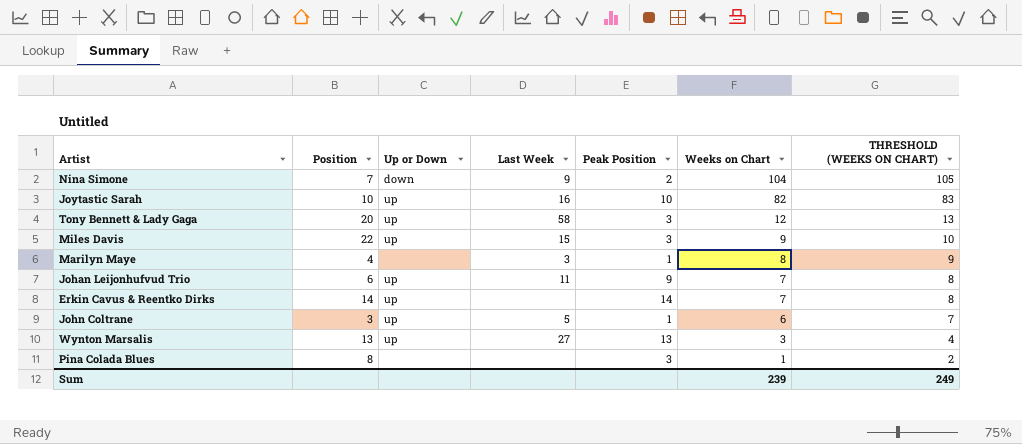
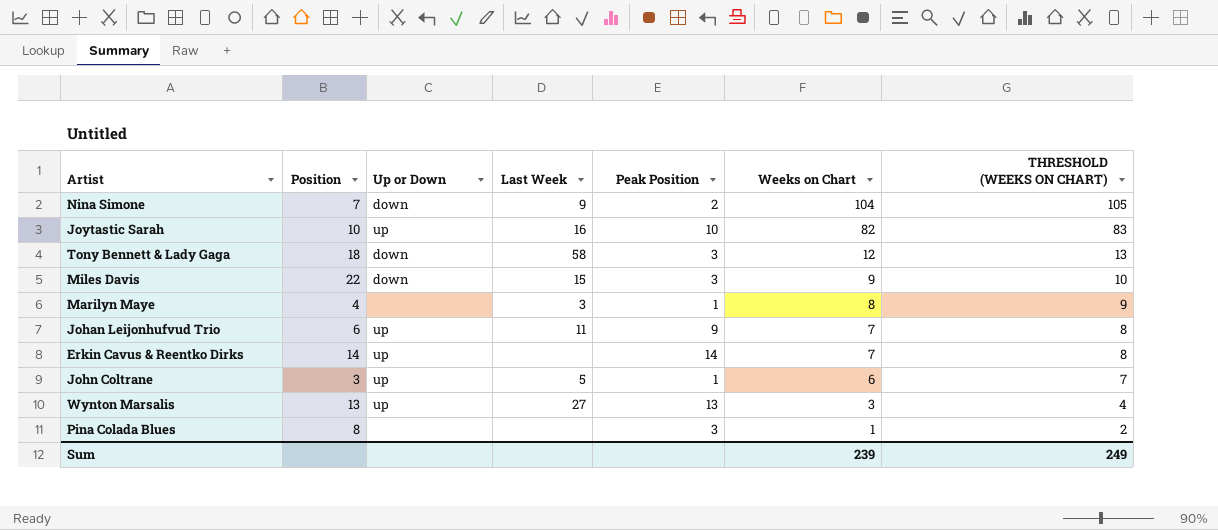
Tony Bennett & Lady Gaga | Position: 20 -> 18
Tony Bennett & Lady Gaga | Up or Down: up -> down
Miles Davis | Up or Down: up -> down

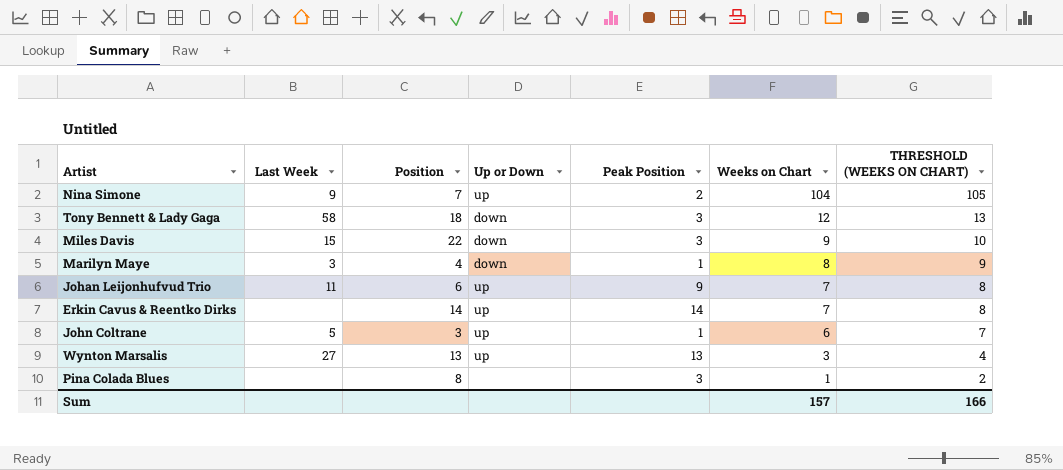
column Last Week | position: 4 -> 2
row Joytastic Sarah: 10 | up | 16 | 10 | 82 | 83 -> none
Nina Simone | Up or Down: down -> up
Marilyn Maye | Up or Down: none -> down
Sum | Weeks on Chart: 239 -> 157
Sum | THRESHOLD (WEEKS ON CHART): 249 -> 166

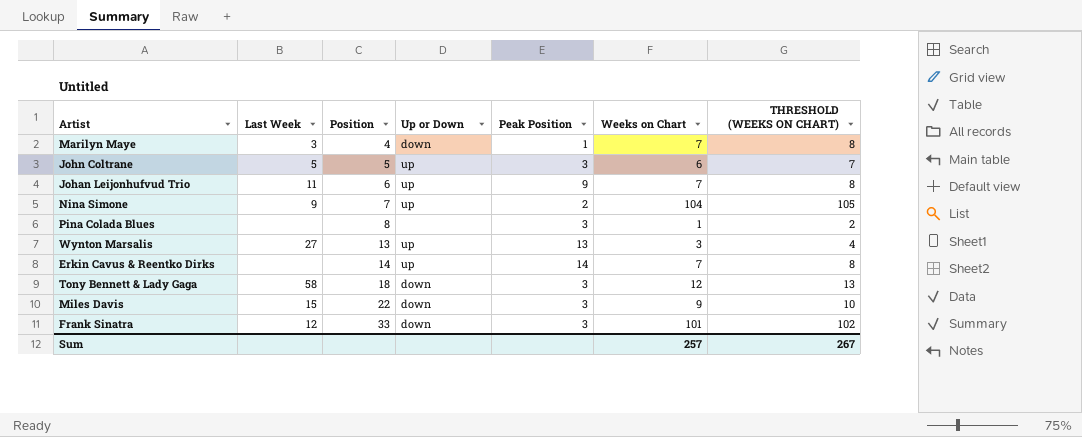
row order: Weeks on Chart descending -> Position ascending
Marilyn Maye | Weeks on Chart: 8 -> 7
Marilyn Maye | THRESHOLD (WEEKS ON CHART): 9 -> 8
John Coltrane | Position: 3 -> 5
John Coltrane | Peak Position: 1 -> 3
row Frank Sinatra: none -> 12 | 33 | down | 3 | 101 | 102
Sum | Weeks on Chart: 157 -> 257
Sum | THRESHOLD (WEEKS ON CHART): 166 -> 267

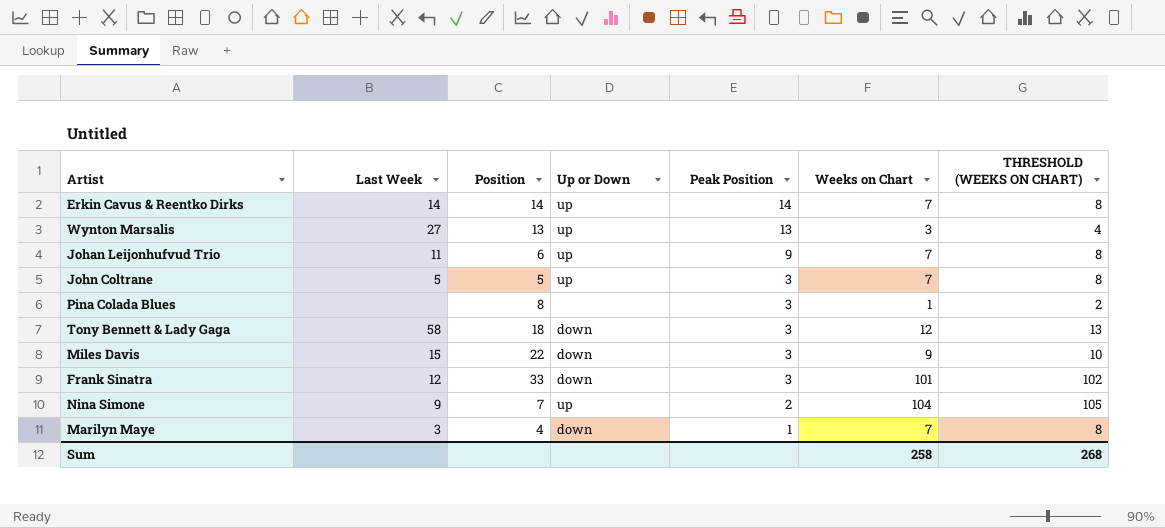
row order: Position ascending -> Peak Position descending
Erkin Cavus & Reentko Dirks | Last Week: none -> 14
John Coltrane | Weeks on Chart: 6 -> 7
John Coltrane | THRESHOLD (WEEKS ON CHART): 7 -> 8
Sum | Weeks on Chart: 257 -> 258
Sum | THRESHOLD (WEEKS ON CHART): 267 -> 268

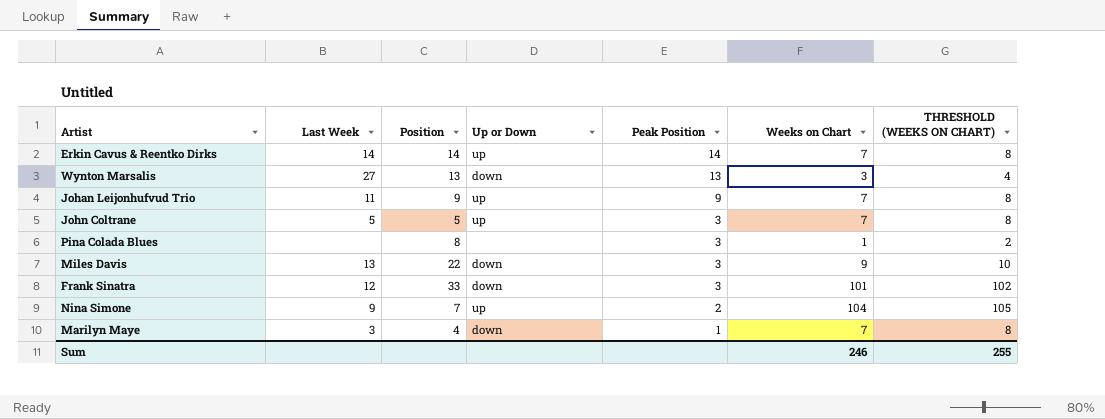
row Tony Bennett & Lady Gaga: 58 | 18 | down | 3 | 12 | 13 -> none
Wynton Marsalis | Up or Down: up -> down
Johan Leijonhufvud Trio | Position: 6 -> 9
Miles Davis | Last Week: 15 -> 13
Sum | Weeks on Chart: 258 -> 246
Sum | THRESHOLD (WEEKS ON CHART): 268 -> 255

